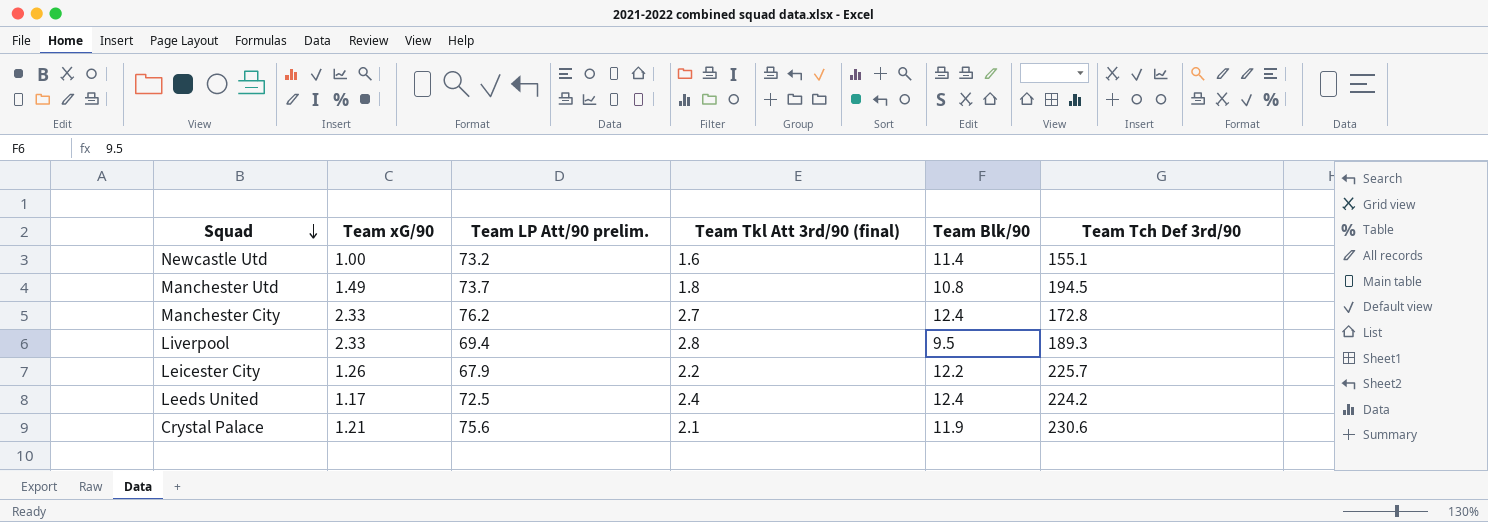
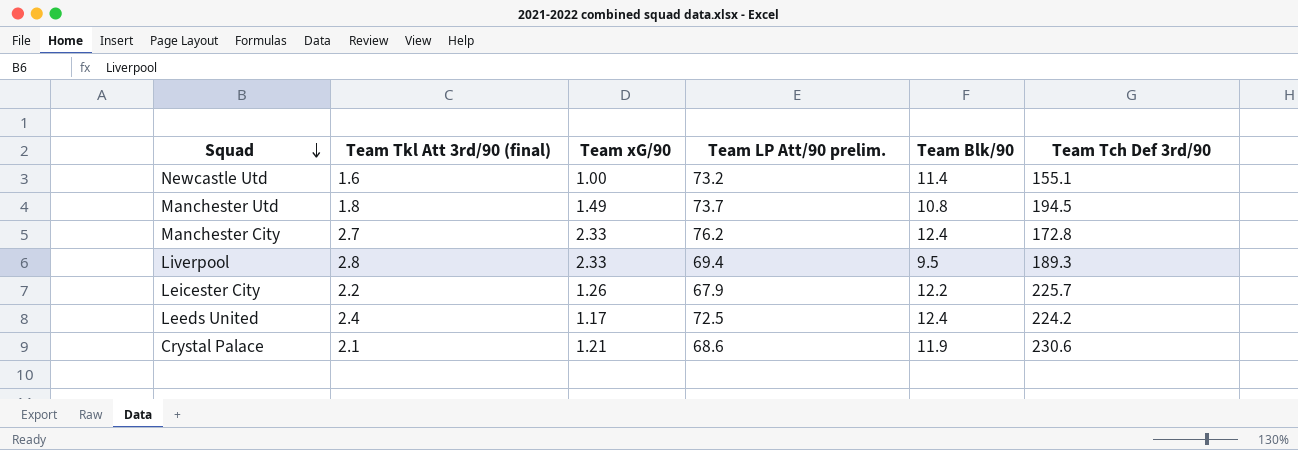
column Team Tkl Att 3rd/90 (final) | position: 4 -> 2
Crystal Palace | Team LP Att/90 prelim.: 75.6 -> 68.6

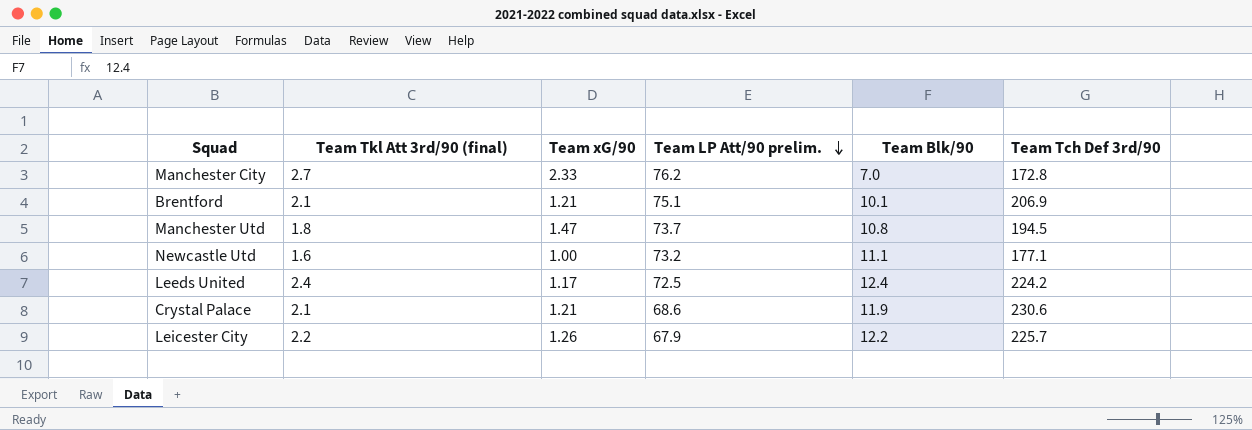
row order: Squad descending -> Team LP Att/90 prelim. descending
row Liverpool: 2.8 | 2.33 | 69.4 | 9.5 | 189.3 -> none
Manchester City | Team Blk/90: 12.4 -> 7.0
row Brentford: none -> 2.1 | 1.21 | 75.1 | 10.1 | 206.9
Manchester Utd | Team xG/90: 1.49 -> 1.47
Newcastle Utd | Team Blk/90: 11.4 -> 11.1
Newcastle Utd | Team Tch Def 3rd/90: 155.1 -> 177.1

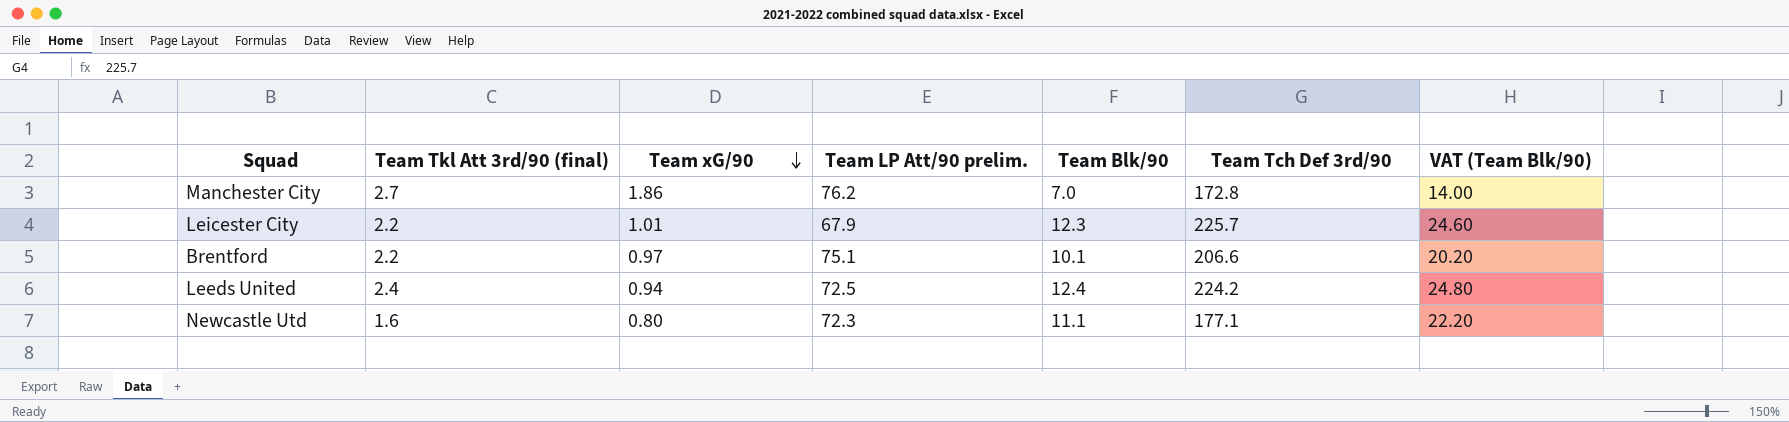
row order: Team LP Att/90 prelim. descending -> Team xG/90 descending
column VAT (Team Blk/90) | formula: none -> [Team Blk/90] * 2
row Manchester Utd: 1.8 | 1.47 | 73.7 | 10.8 | 194.5 -> none
row Crystal Palace: 2.1 | 1.21 | 68.6 | 11.9 | 230.6 -> none
Manchester City | Team xG/90: 2.33 -> 1.86
Leicester City | Team xG/90: 1.26 -> 1.01
Leicester City | Team Blk/90: 12.2 -> 12.3
Brentford | Team Tkl Att 3rd/90 (final): 2.1 -> 2.2
Brentford | Team xG/90: 1.21 -> 0.97
Brentford | Team Tch Def 3rd/90: 206.9 -> 206.6
Leeds United | Team xG/90: 1.17 -> 0.94
Newcastle Utd | Team xG/90: 1.00 -> 0.80
Newcastle Utd | Team LP Att/90 prelim.: 73.2 -> 72.3

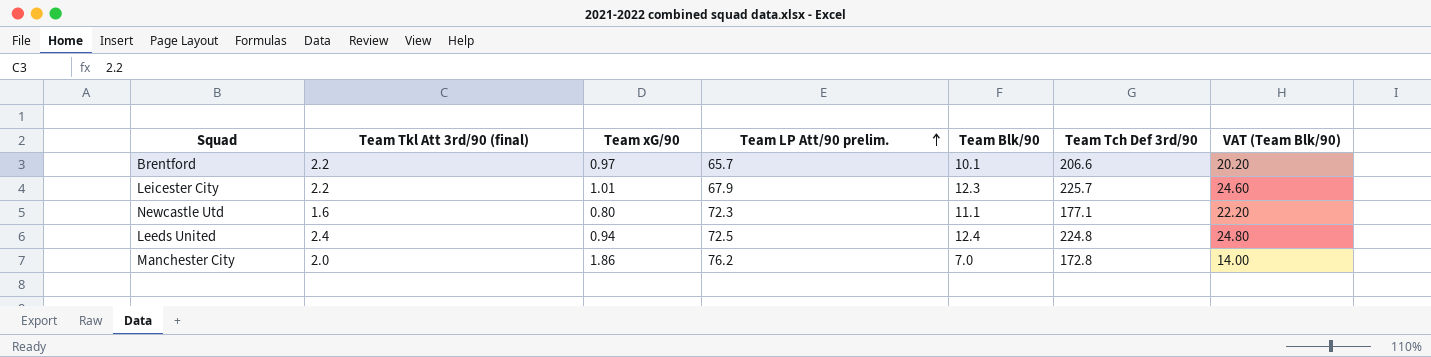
row order: Team xG/90 descending -> Team LP Att/90 prelim. ascending
Brentford | Team LP Att/90 prelim.: 75.1 -> 65.7
Leeds United | Team Tch Def 3rd/90: 224.2 -> 224.8
Manchester City | Team Tkl Att 3rd/90 (final): 2.7 -> 2.0

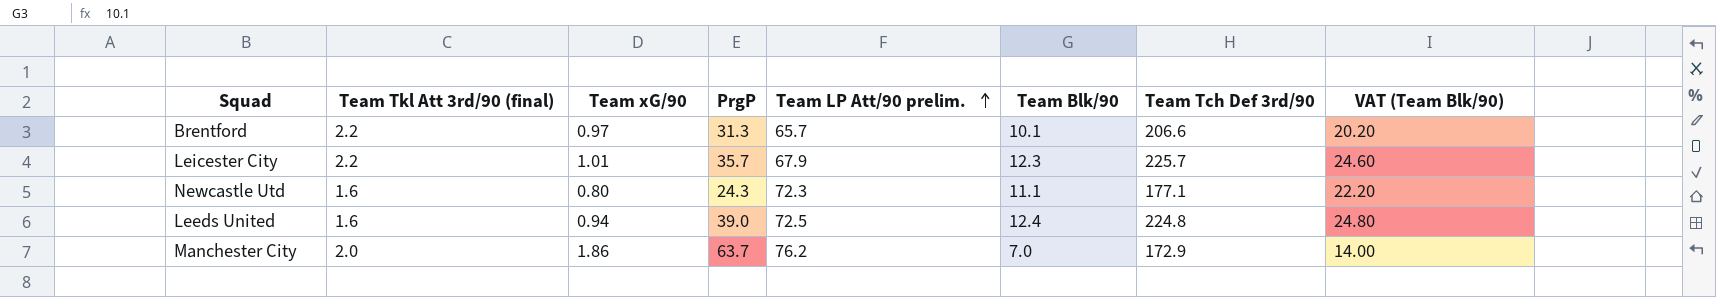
column PrgP | position: none -> 4
Leeds United | Team Tkl Att 3rd/90 (final): 2.4 -> 1.6
Manchester City | Team Tch Def 3rd/90: 172.8 -> 172.9

